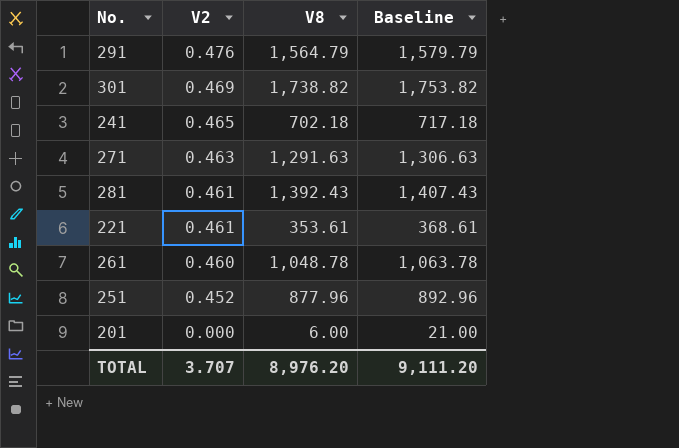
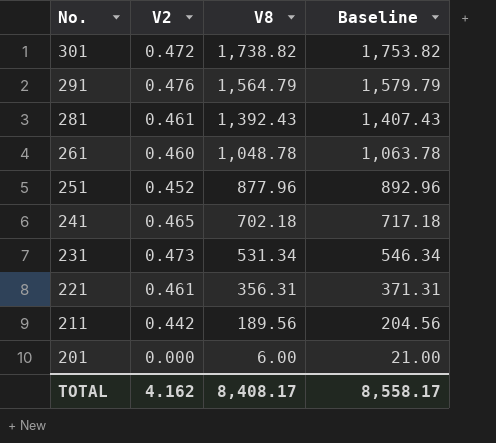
row order: V2 descending -> No. descending
row 271: 0.463 | 1,291.63 | 1,306.63 -> none
301 | V2: 0.469 -> 0.472
row 231: none -> 0.473 | 531.34 | 546.34
221 | V8: 353.61 -> 356.31
221 | Baseline: 368.61 -> 371.31
row 211: none -> 0.442 | 189.56 | 204.56
TOTAL | V2: 3.707 -> 4.162
TOTAL | V8: 8,976.20 -> 8,408.17
TOTAL | Baseline: 9,111.20 -> 8,558.17

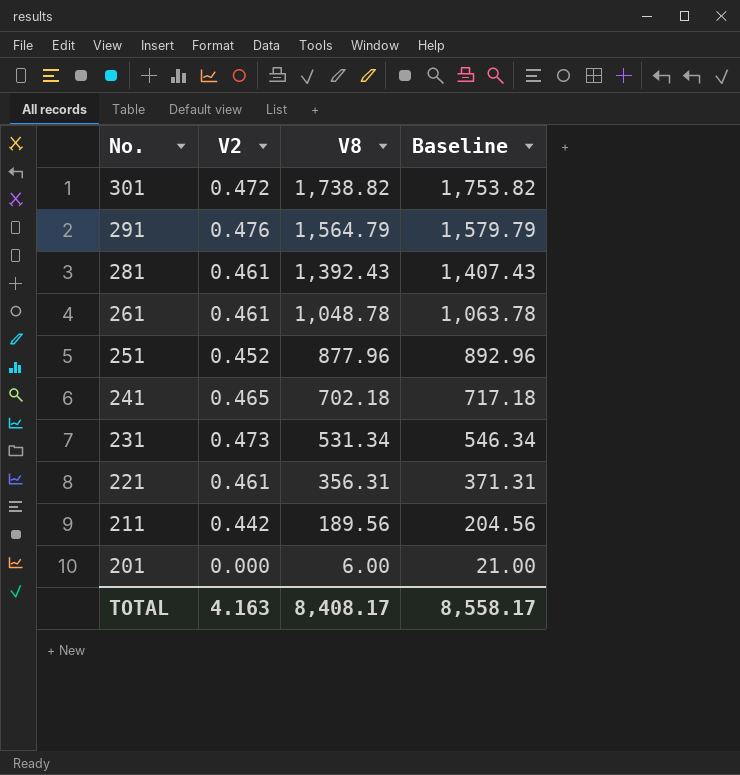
261 | V2: 0.460 -> 0.461
TOTAL | V2: 4.162 -> 4.163

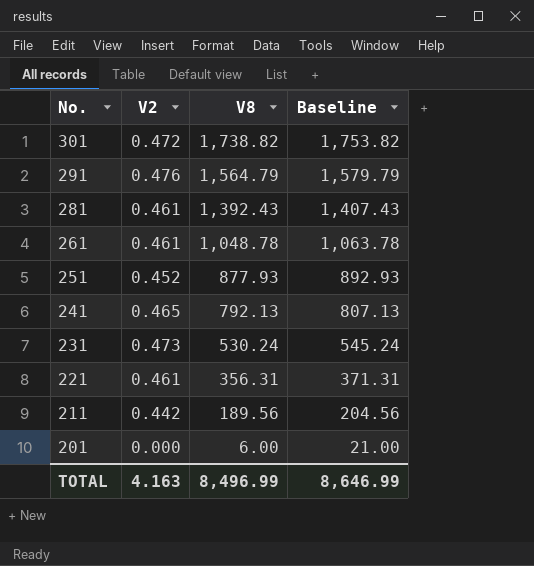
251 | V8: 877.96 -> 877.93
251 | Baseline: 892.96 -> 892.93
241 | V8: 702.18 -> 792.13
241 | Baseline: 717.18 -> 807.13
231 | V8: 531.34 -> 530.24
231 | Baseline: 546.34 -> 545.24
TOTAL | V8: 8,408.17 -> 8,496.99
TOTAL | Baseline: 8,558.17 -> 8,646.99

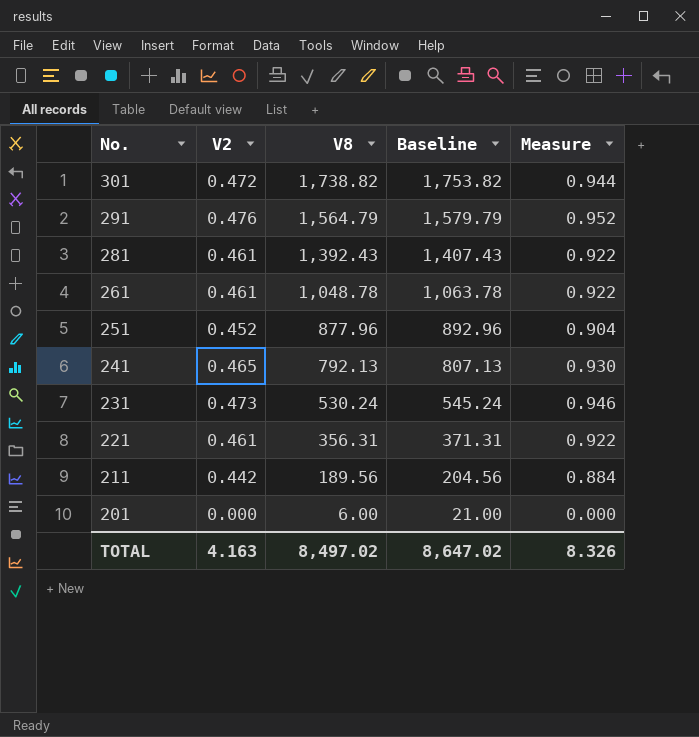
column Measure | formula: none -> [V2] * 2
251 | V8: 877.93 -> 877.96
251 | Baseline: 892.93 -> 892.96
TOTAL | V8: 8,496.99 -> 8,497.02
TOTAL | Baseline: 8,646.99 -> 8,647.02

